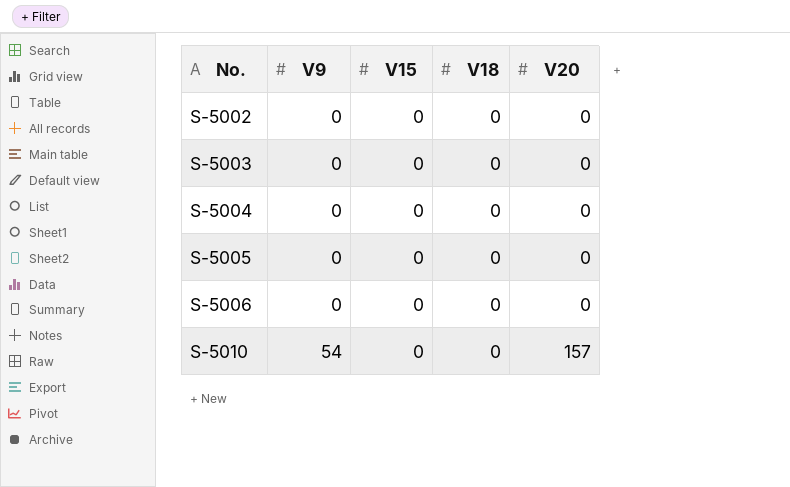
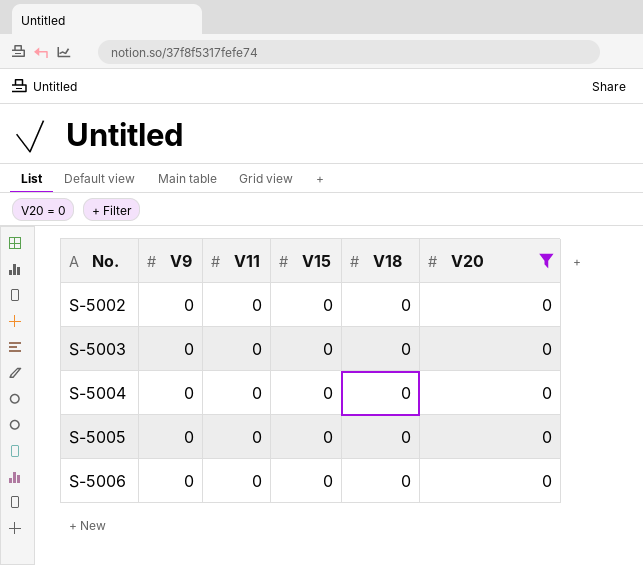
filter: none -> V20 = 0
column V11 | position: none -> 3

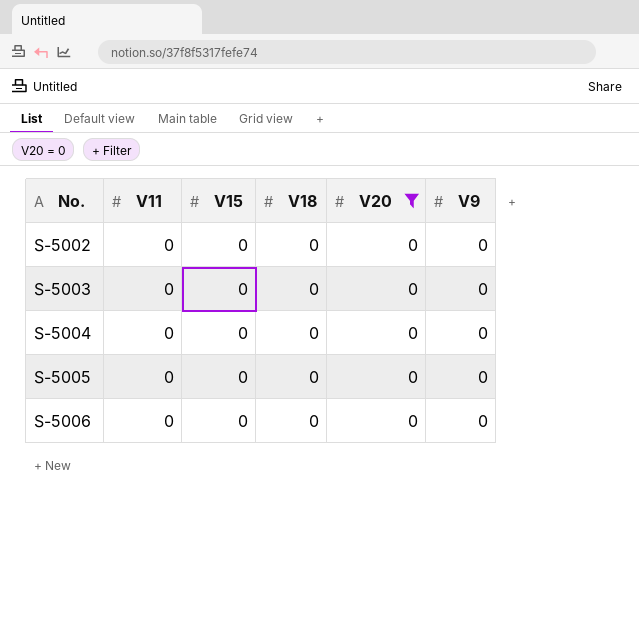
column V9 | position: 2 -> 6

